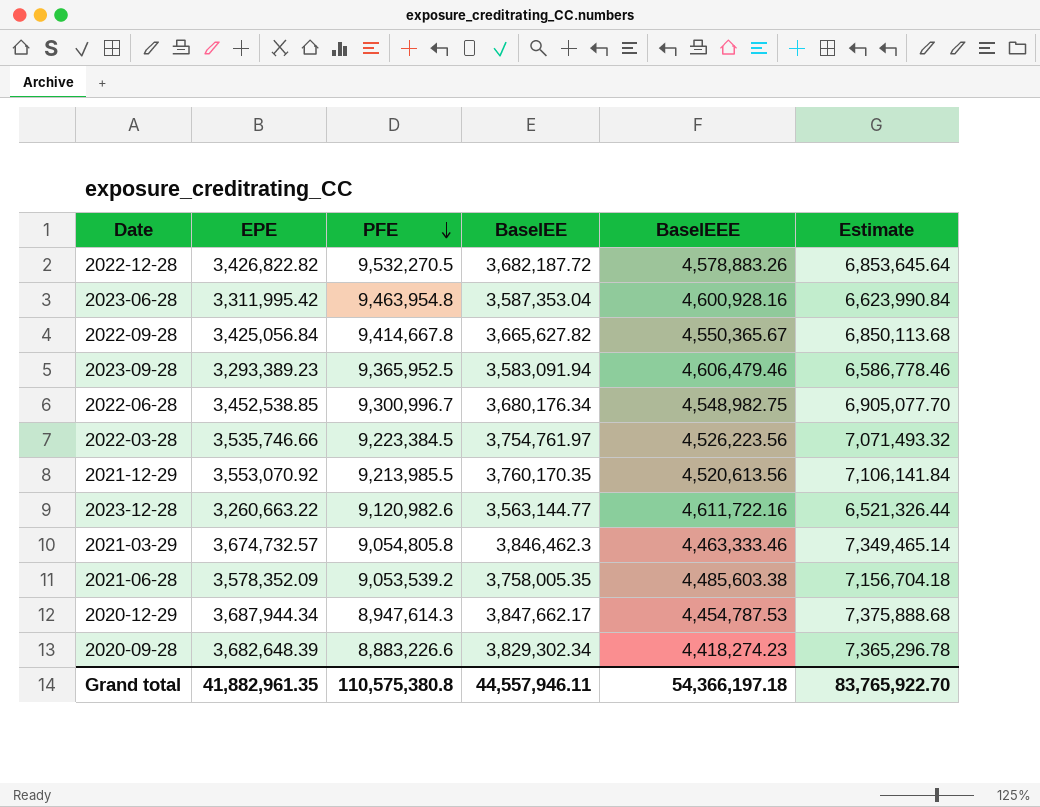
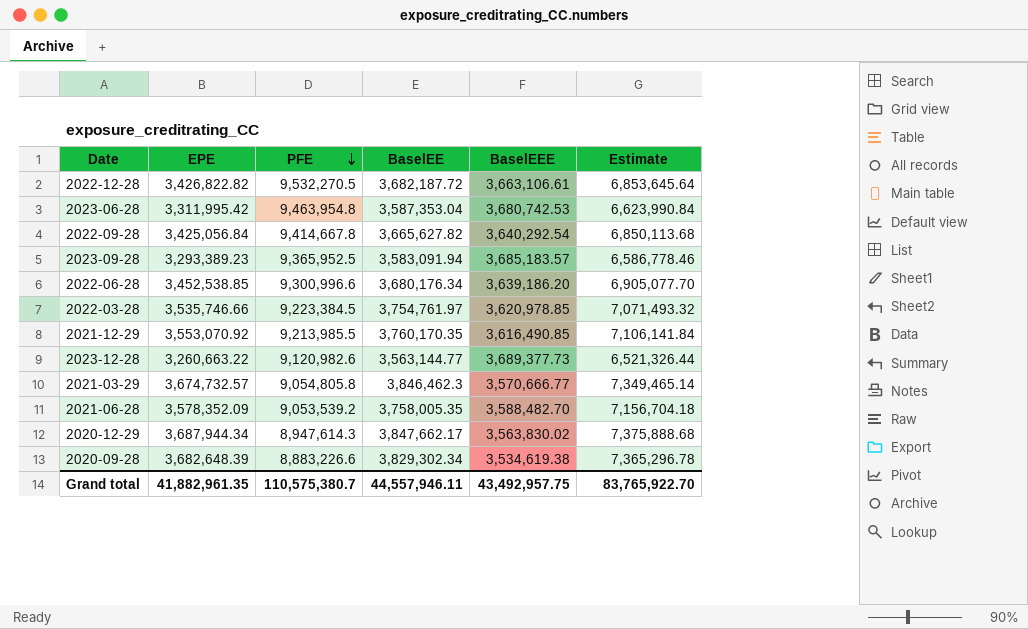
2022-12-28 | BaselEEE: 4,578,883.26 -> 3,663,106.61
2023-06-28 | BaselEEE: 4,600,928.16 -> 3,680,742.53
2022-09-28 | BaselEEE: 4,550,365.67 -> 3,640,292.54
2023-09-28 | BaselEEE: 4,606,479.46 -> 3,685,183.57
2022-06-28 | PFE: 9,300,996.7 -> 9,300,996.6
2022-06-28 | BaselEEE: 4,548,982.75 -> 3,639,186.20
2022-03-28 | BaselEEE: 4,526,223.56 -> 3,620,978.85
2021-12-29 | BaselEEE: 4,520,613.56 -> 3,616,490.85
2023-12-28 | BaselEEE: 4,611,722.16 -> 3,689,377.73
2021-03-29 | BaselEEE: 4,463,333.46 -> 3,570,666.77
2021-06-28 | BaselEEE: 4,485,603.38 -> 3,588,482.70
2020-12-29 | BaselEEE: 4,454,787.53 -> 3,563,830.02
2020-09-28 | BaselEEE: 4,418,274.23 -> 3,534,619.38
Grand total | PFE: 110,575,380.8 -> 110,575,380.7
Grand total | BaselEEE: 54,366,197.18 -> 43,492,957.75

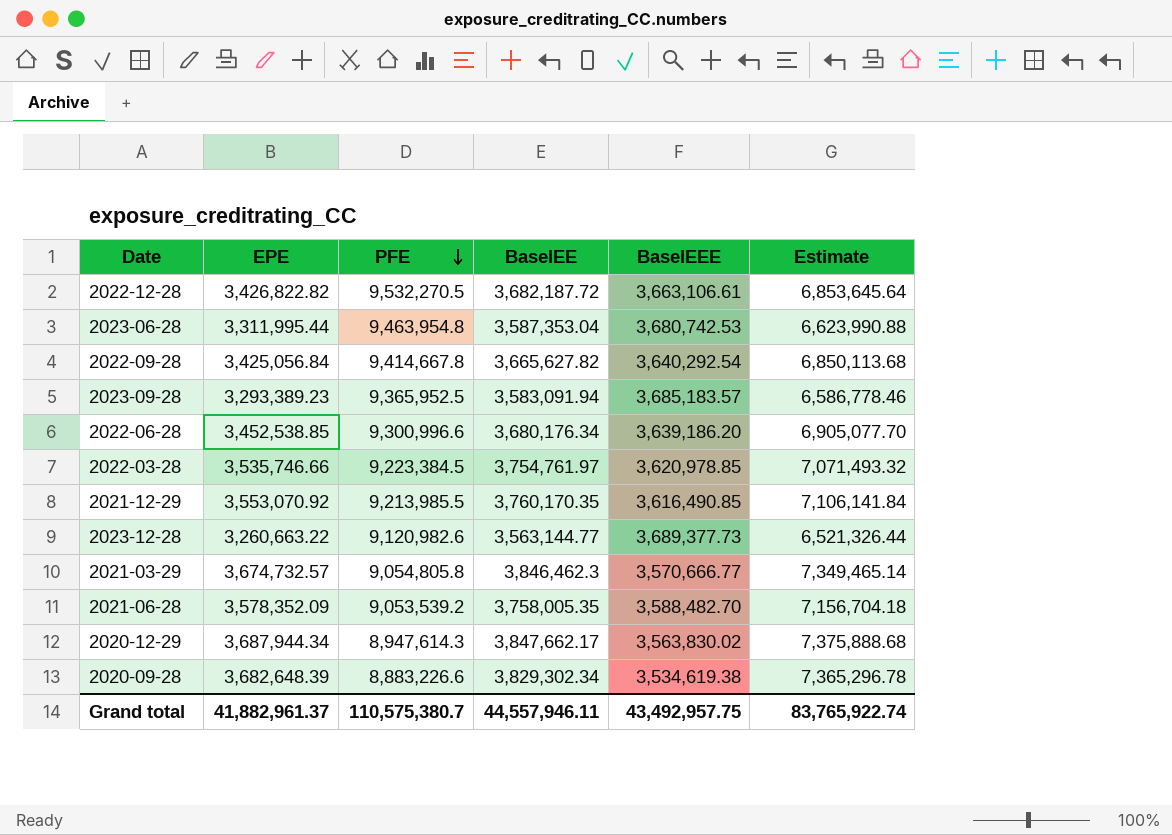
2023-06-28 | EPE: 3,311,995.42 -> 3,311,995.44
2023-06-28 | Estimate: 6,623,990.84 -> 6,623,990.88
Grand total | EPE: 41,882,961.35 -> 41,882,961.37
Grand total | Estimate: 83,765,922.70 -> 83,765,922.74

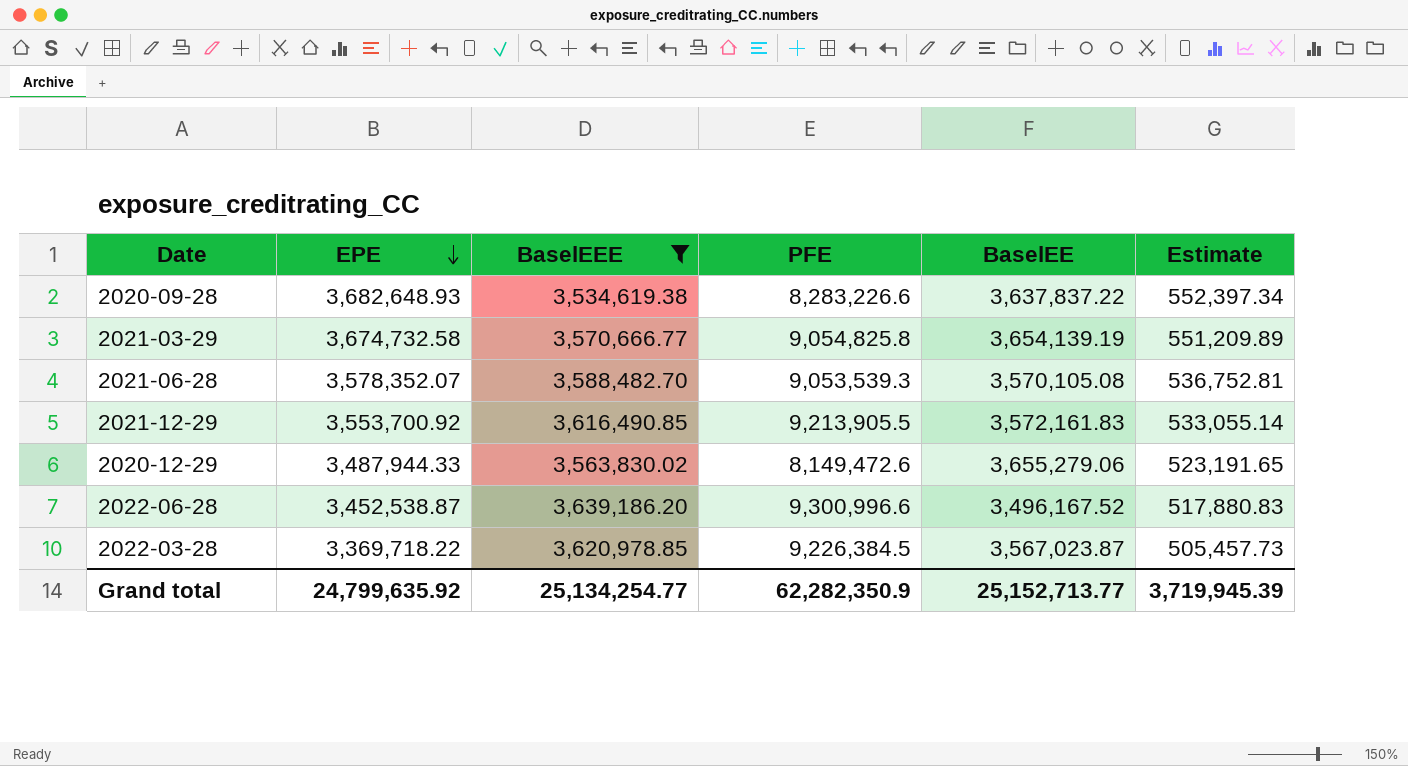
filter: none -> BaselEEE <= 3,639,186.20
row order: PFE descending -> EPE descending
column BaselEEE | position: 5 -> 3
column Estimate | formula: [EPE] * 2 -> [EPE] * 0.15
2020-09-28 | EPE: 3,682,648.39 -> 3,682,648.93
2020-09-28 | PFE: 8,883,226.6 -> 8,283,226.6
2020-09-28 | BaselEE: 3,829,302.34 -> 3,637,837.22
2021-03-29 | EPE: 3,674,732.57 -> 3,674,732.58
2021-03-29 | PFE: 9,054,805.8 -> 9,054,825.8
2021-03-29 | BaselEE: 3,846,462.3 -> 3,654,139.19
2021-06-28 | EPE: 3,578,352.09 -> 3,578,352.07
2021-06-28 | PFE: 9,053,539.2 -> 9,053,539.3
2021-06-28 | BaselEE: 3,758,005.35 -> 3,570,105.08
2021-12-29 | EPE: 3,553,070.92 -> 3,553,700.92
2021-12-29 | PFE: 9,213,985.5 -> 9,213,905.5
2021-12-29 | BaselEE: 3,760,170.35 -> 3,572,161.83
2020-12-29 | EPE: 3,687,944.34 -> 3,487,944.33
2020-12-29 | PFE: 8,947,614.3 -> 8,149,472.6
2020-12-29 | BaselEE: 3,847,662.17 -> 3,655,279.06
2022-06-28 | EPE: 3,452,538.85 -> 3,452,538.87
2022-06-28 | BaselEE: 3,680,176.34 -> 3,496,167.52
2022-03-28 | EPE: 3,535,746.66 -> 3,369,718.22
2022-03-28 | PFE: 9,223,384.5 -> 9,226,384.5
2022-03-28 | BaselEE: 3,754,761.97 -> 3,567,023.87
Grand total | EPE: 41,882,961.37 -> 24,799,635.92
Grand total | BaselEEE: 43,492,957.75 -> 25,134,254.77
Grand total | PFE: 110,575,380.7 -> 62,282,350.9
Grand total | BaselEE: 44,557,946.11 -> 25,152,713.77
Grand total | Estimate: 83,765,922.74 -> 3,719,945.39

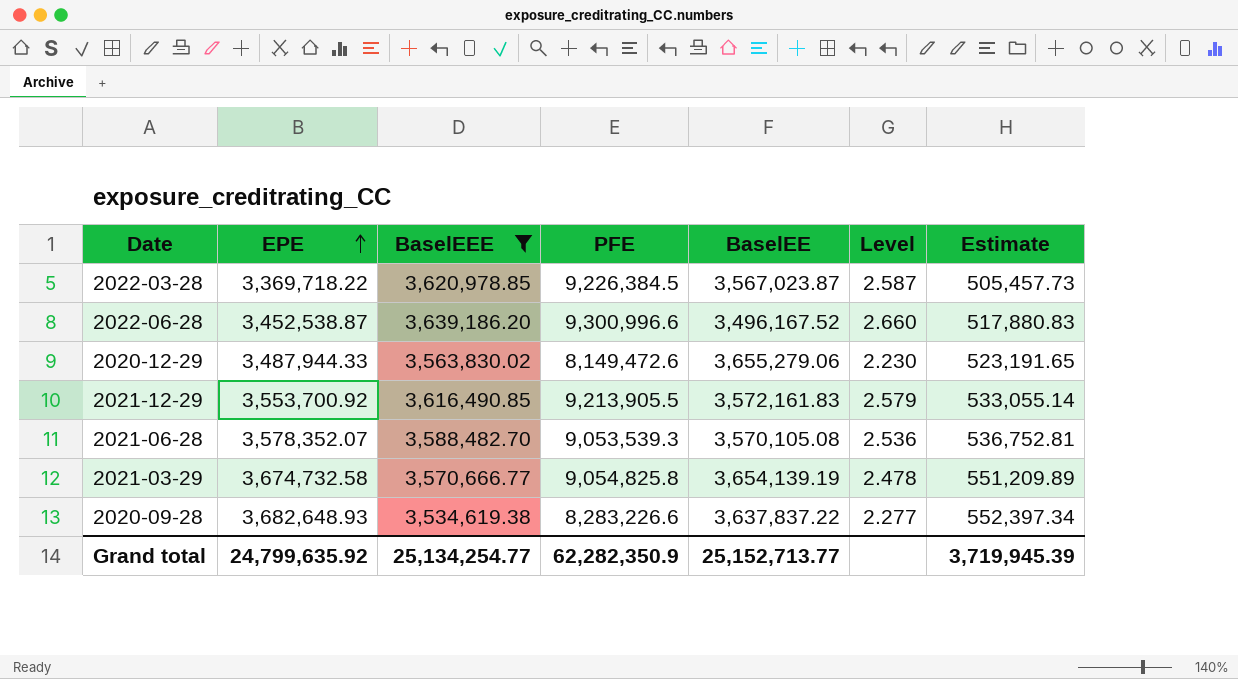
row order: EPE descending -> EPE ascending
column Level | formula: none -> [PFE] / [BaselEE]

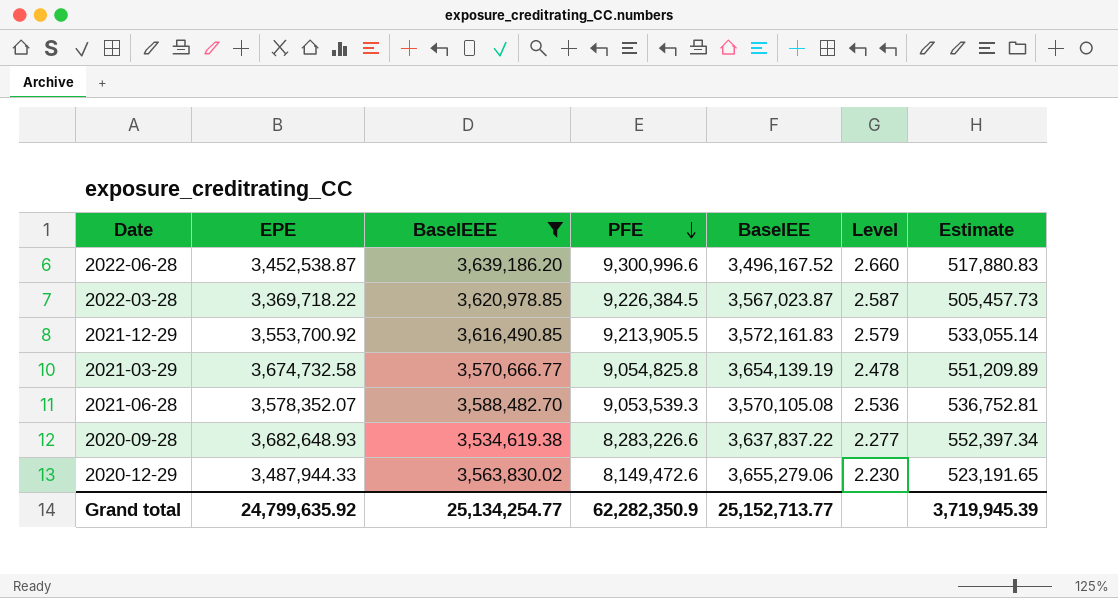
row order: EPE ascending -> PFE descending

